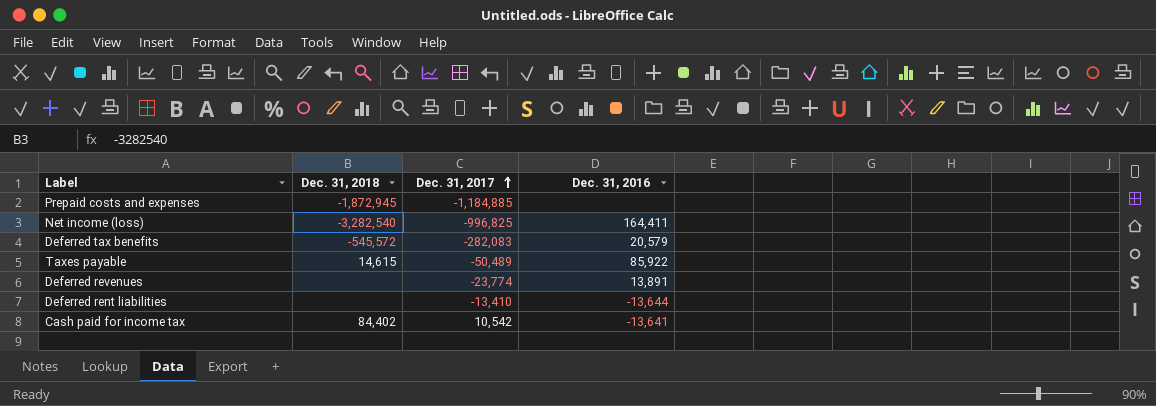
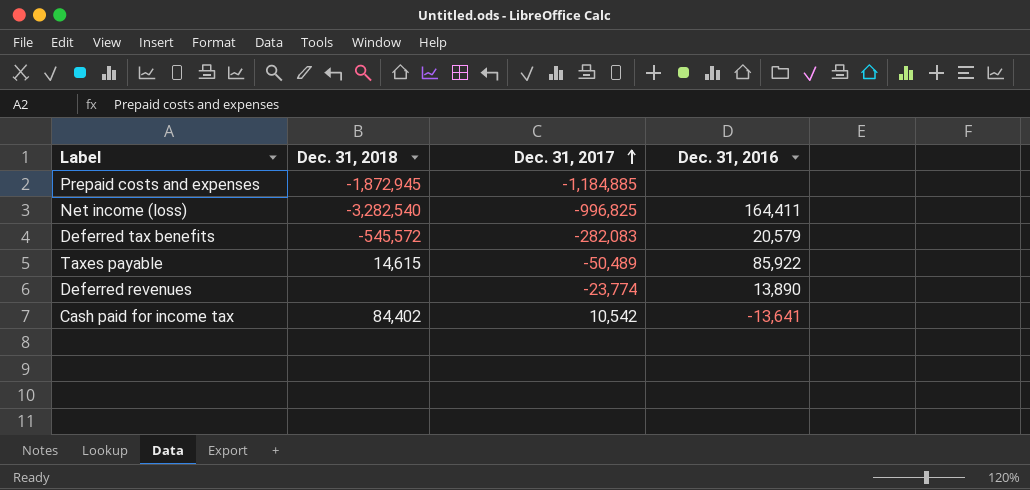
row Deferred rent liabilities: none | -13,410 | -13,644 -> none
Deferred revenues | Dec. 31, 2016: 13,891 -> 13,890

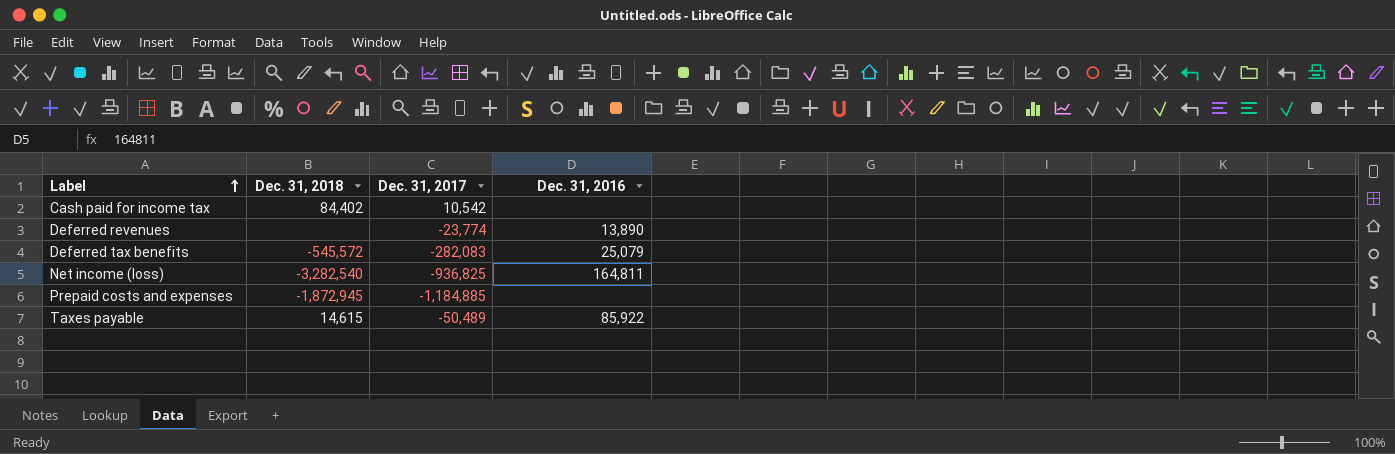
row order: Dec. 31, 2017 ascending -> Label ascending
Cash paid for income tax | Dec. 31, 2016: -13,641 -> none
Deferred tax benefits | Dec. 31, 2016: 20,579 -> 25,079
Net income (loss) | Dec. 31, 2017: -996,825 -> -936,825
Net income (loss) | Dec. 31, 2016: 164,411 -> 164,811

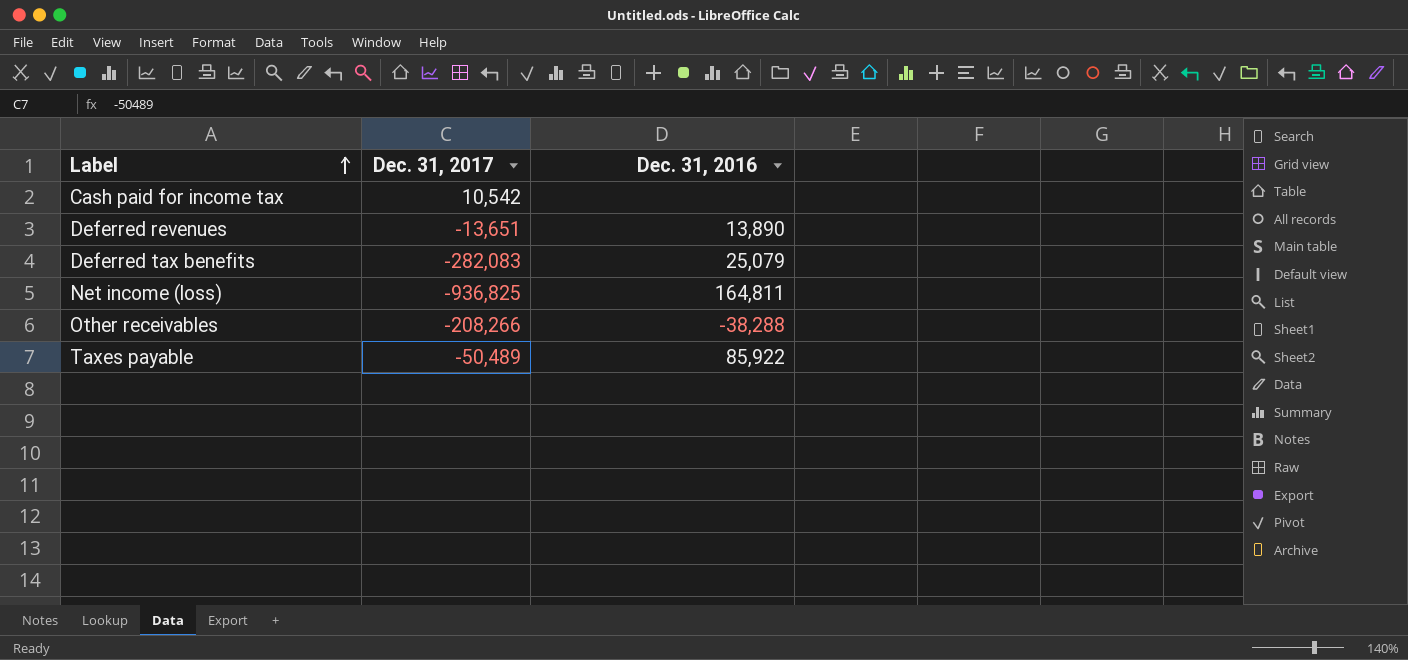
column Dec. 31, 2018 | position: 2 -> none
row Prepaid costs and expenses: -1,872,945 | -1,184,885 | none -> none
Deferred revenues | Dec. 31, 2017: -23,774 -> -13,651
row Other receivables: none -> -208,266 | -38,288

